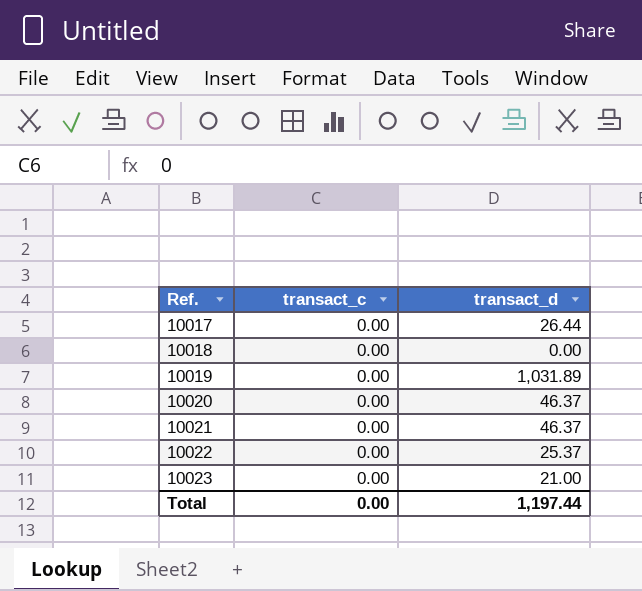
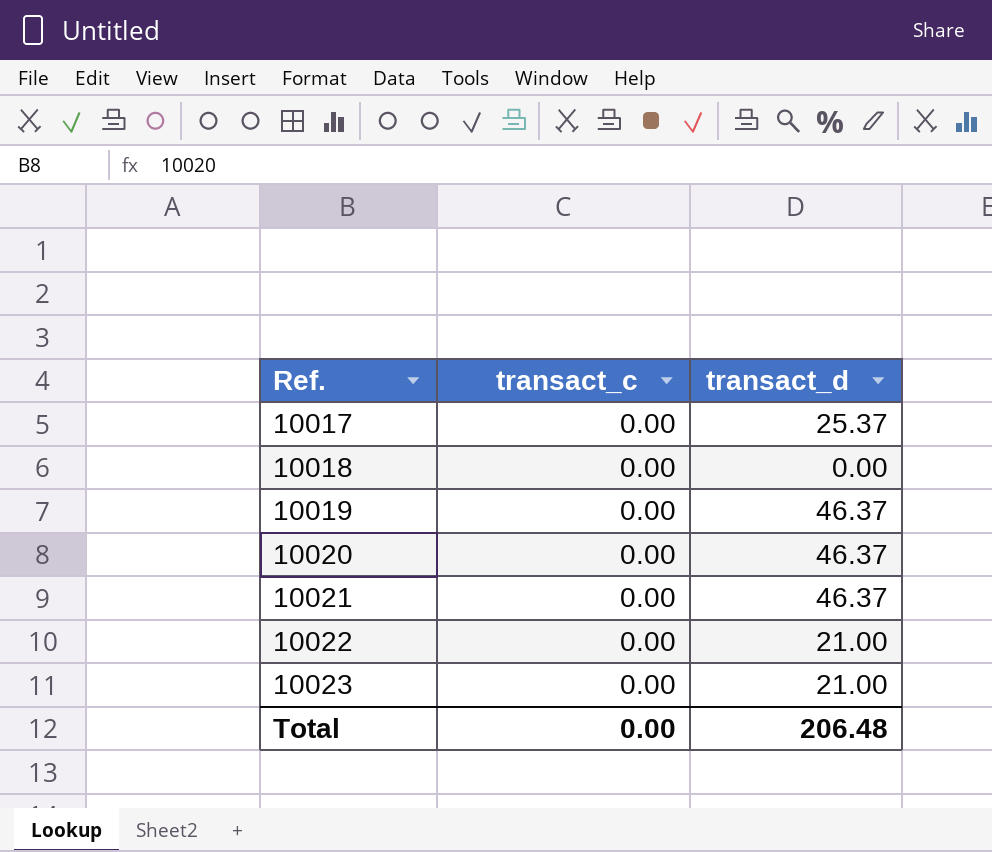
10017 | transact_d: 26.44 -> 25.37
10019 | transact_d: 1,031.89 -> 46.37
10022 | transact_d: 25.37 -> 21.00
Total | transact_d: 1,197.44 -> 206.48

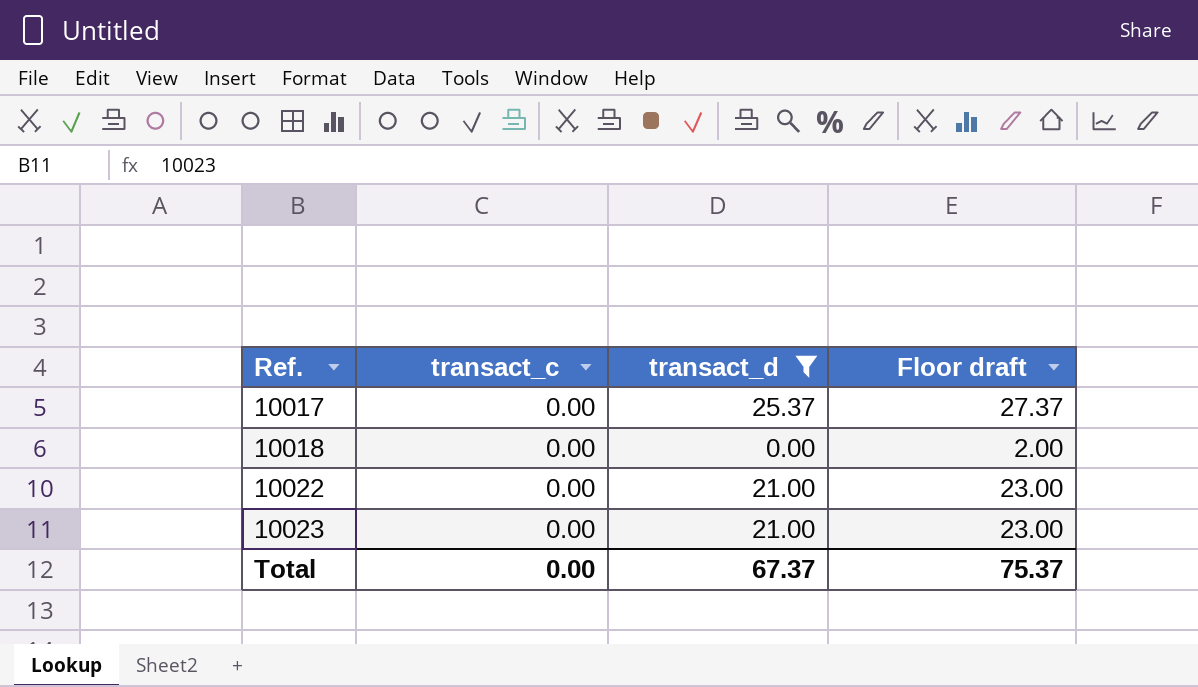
filter: none -> transact_d != 46.37
column Floor draft | formula: none -> [transact_d] + 2
Total | transact_d: 206.48 -> 67.37

